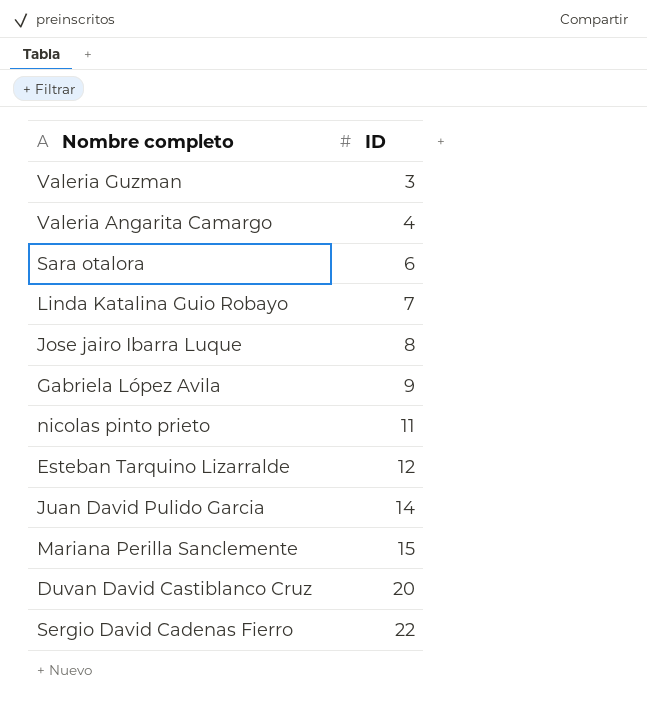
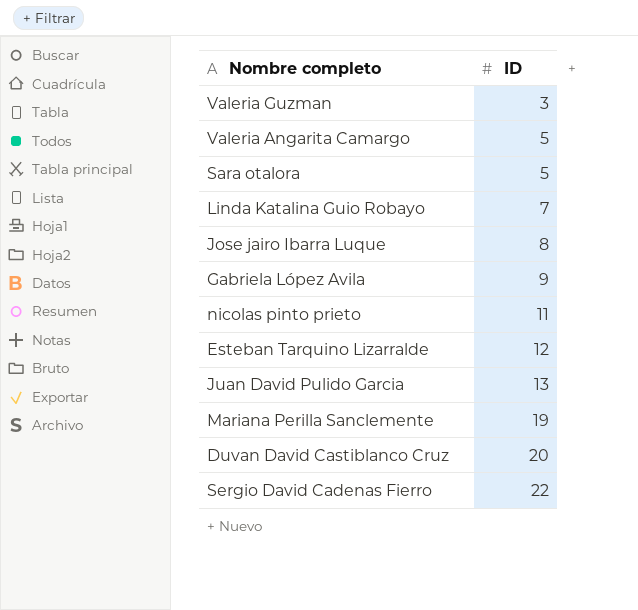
Valeria Angarita Camargo | ID: 4 -> 5
Sara otalora | ID: 6 -> 5
Juan David Pulido Garcia | ID: 14 -> 13
Mariana Perilla Sanclemente | ID: 15 -> 19

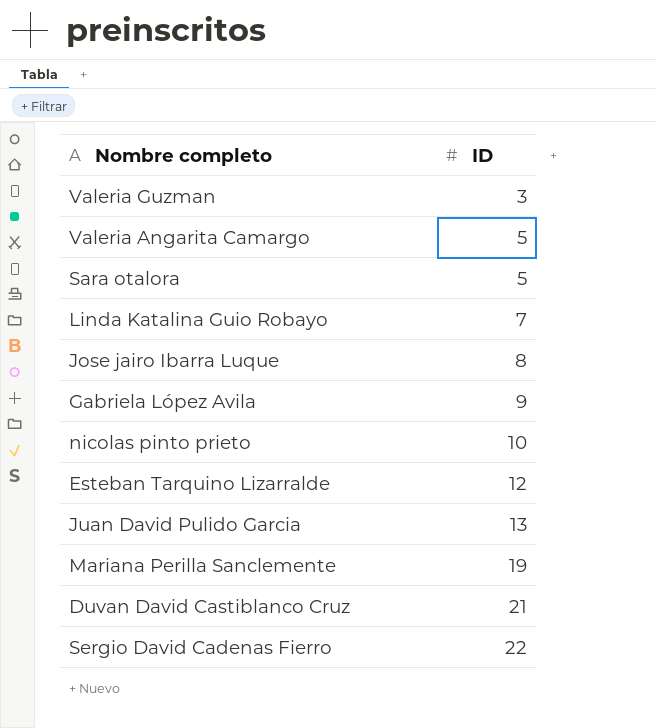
nicolas pinto prieto | ID: 11 -> 10
Duvan David Castiblanco Cruz | ID: 20 -> 21

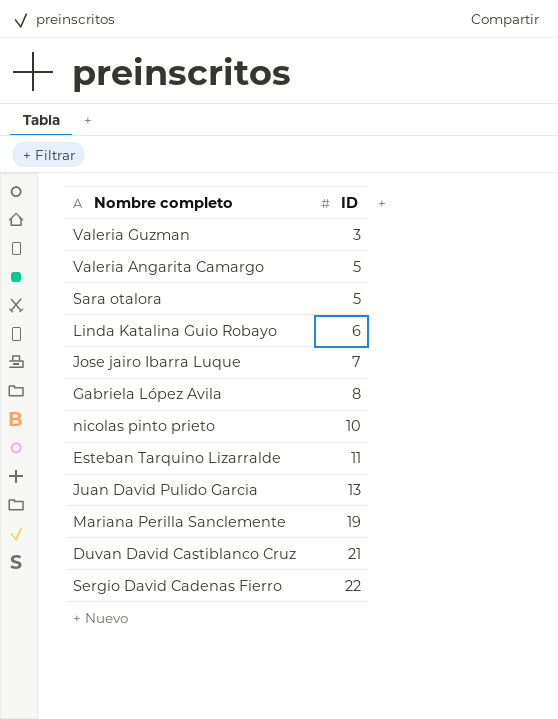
Linda Katalina Guio Robayo | ID: 7 -> 6
Jose jairo Ibarra Luque | ID: 8 -> 7
Gabriela López Avila | ID: 9 -> 8
Esteban Tarquino Lizarralde | ID: 12 -> 11

